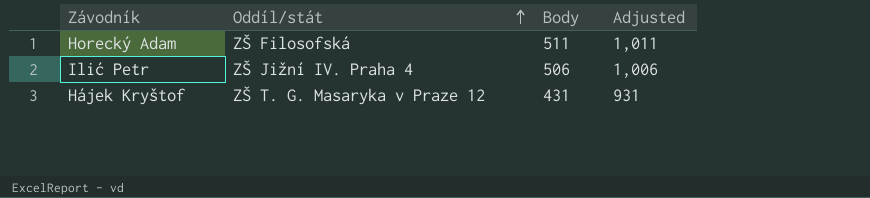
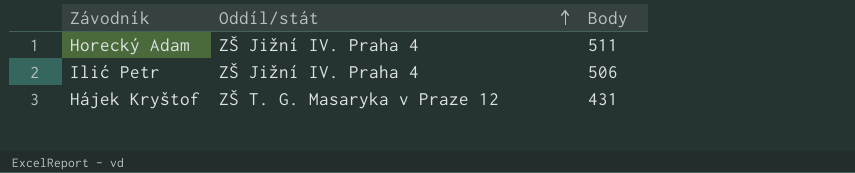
column Adjusted | formula: [Body] + 500 -> none
Horecký Adam | Oddíl/stát: ZŠ Filosofská -> ZŠ Jižní IV. Praha 4

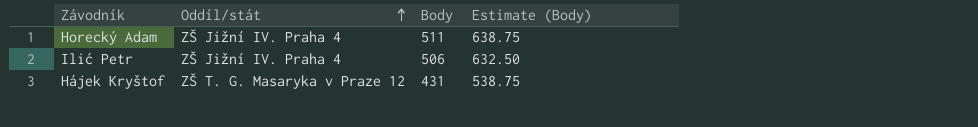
column Estimate (Body) | formula: none -> [Body] * 1.25

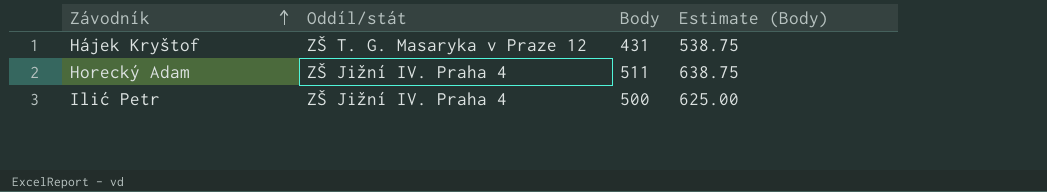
row order: Oddíl/stát ascending -> Závodník ascending
Ilić Petr | Body: 506 -> 500
Ilić Petr | Estimate (Body): 632.50 -> 625.00

